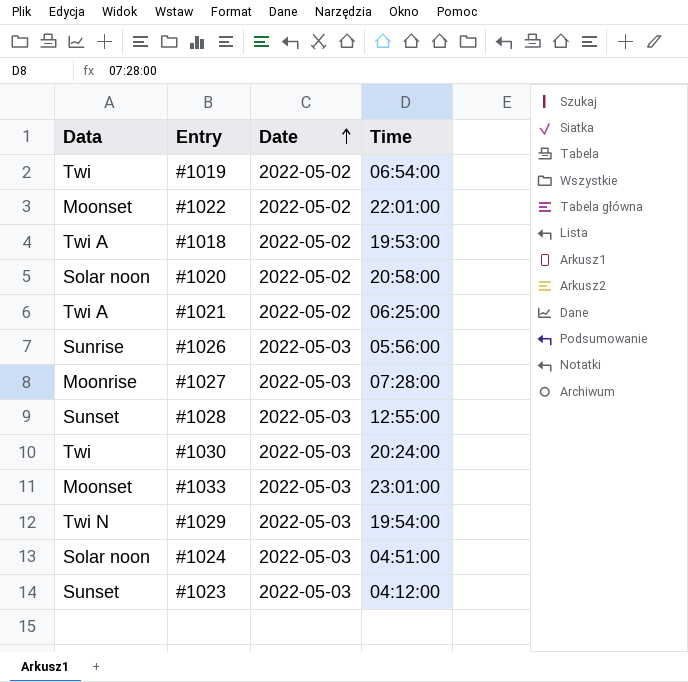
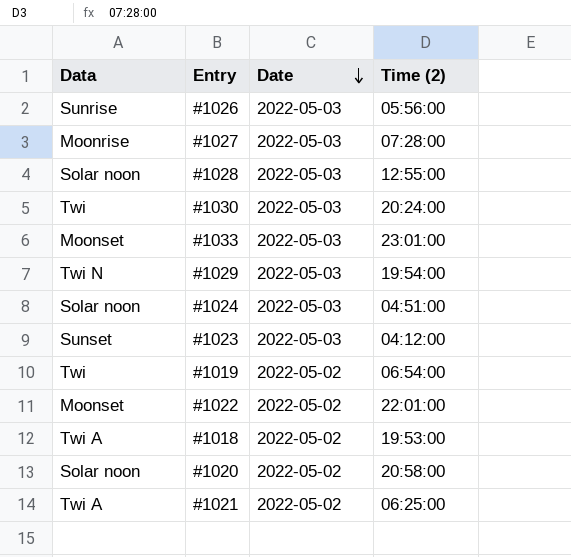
row order: Date ascending -> Date descending
column name: Time -> Time (2)
#1028 | Data: Sunset -> Solar noon

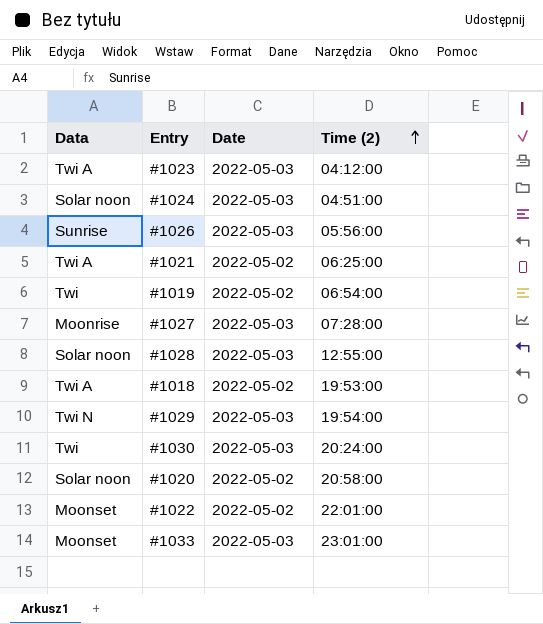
row order: Date descending -> Time (2) ascending
#1023 | Data: Sunset -> Twi A

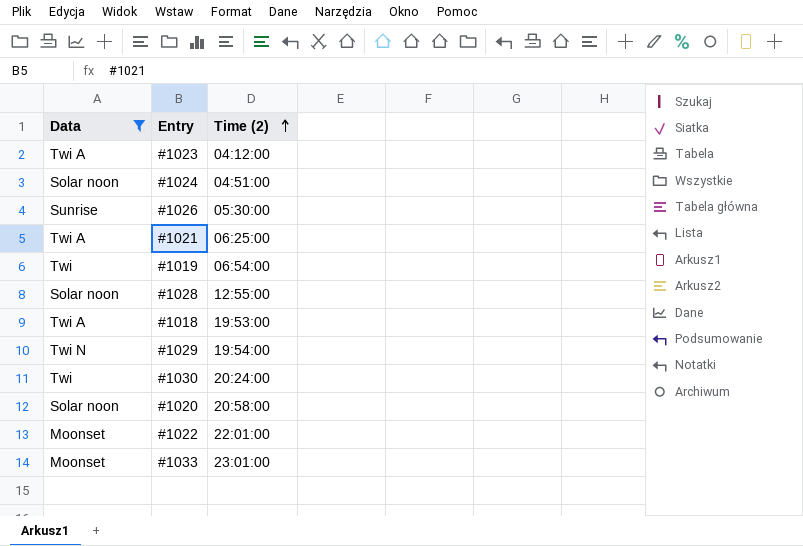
filter: none -> Data != Moonrise
column Date | position: 3 -> none
#1026 | Time (2): 05:56:00 -> 05:30:00

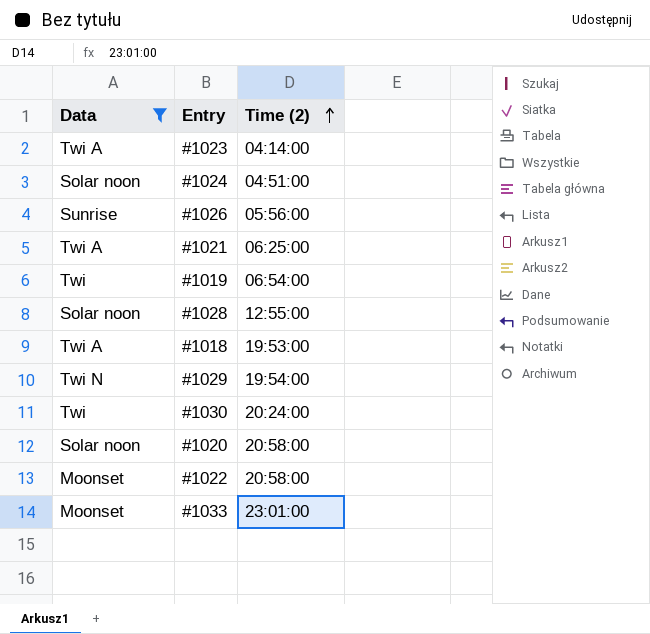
#1023 | Time (2): 04:12:00 -> 04:14:00
#1026 | Time (2): 05:30:00 -> 05:56:00
#1022 | Time (2): 22:01:00 -> 20:58:00

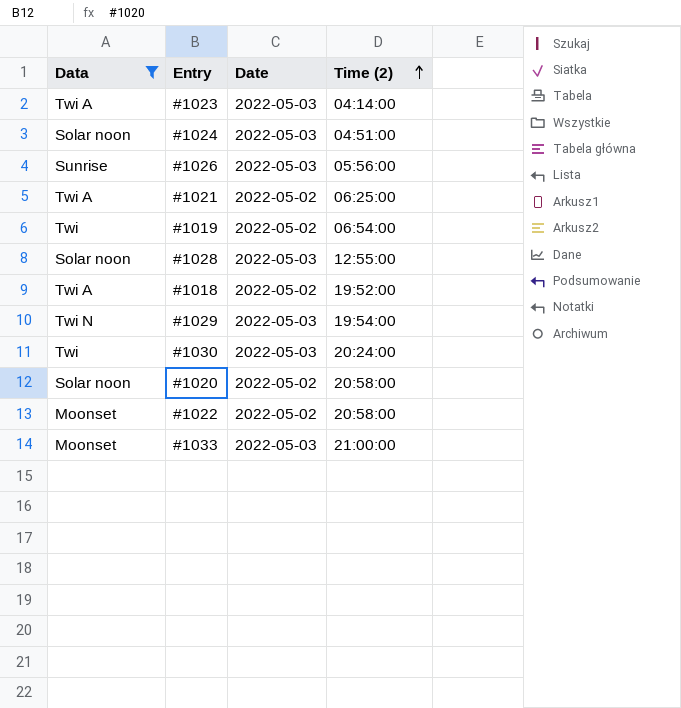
column Date | position: none -> 3
#1018 | Time (2): 19:53:00 -> 19:52:00
#1033 | Time (2): 23:01:00 -> 21:00:00

